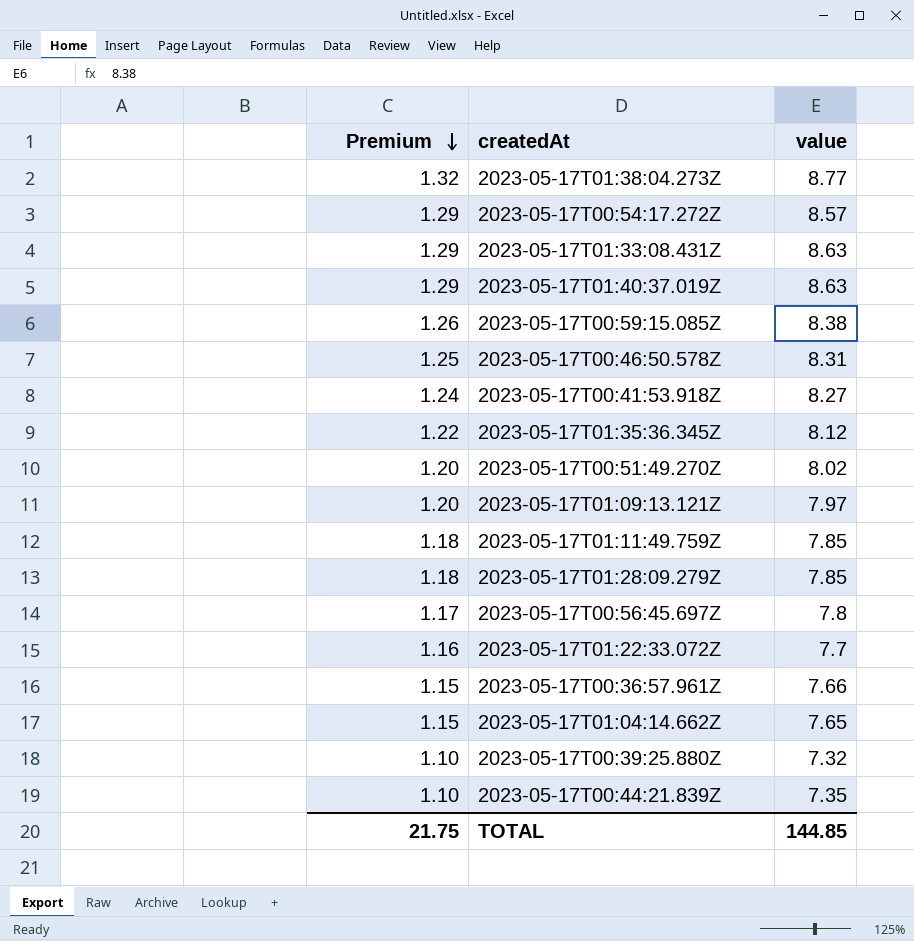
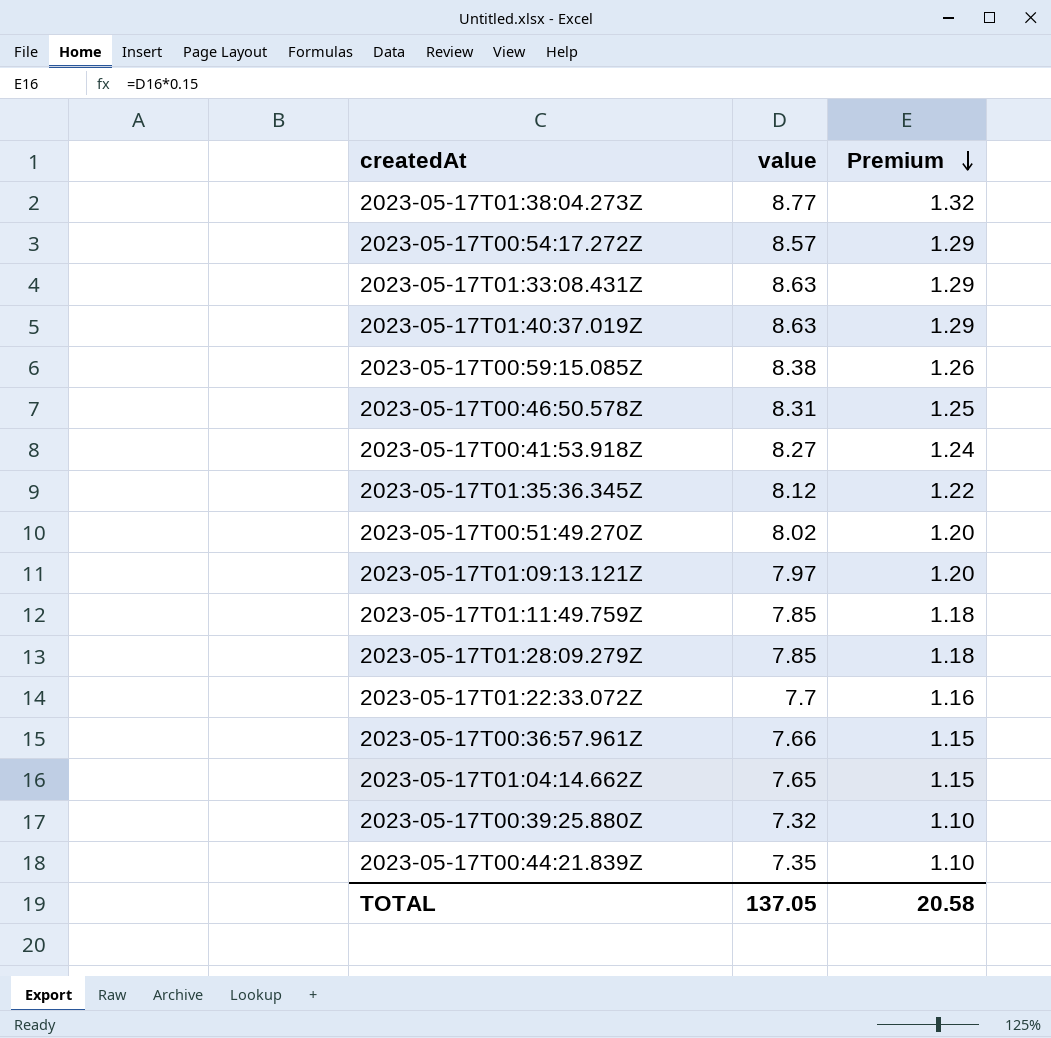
column Premium | position: 1 -> 3
row 2023-05-17T00:56:45.697Z: 1.17 | 7.8 -> none
TOTAL | value: 144.85 -> 137.05
TOTAL | Premium: 21.75 -> 20.58

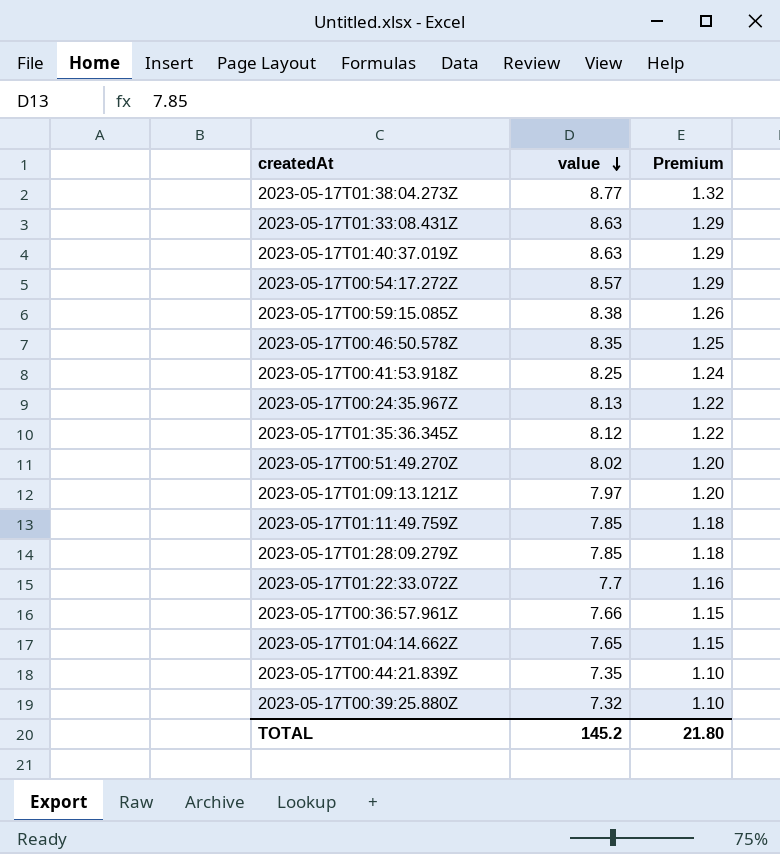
row order: Premium descending -> value descending
2023-05-17T00:46:50.578Z | value: 8.31 -> 8.35
2023-05-17T00:41:53.918Z | value: 8.27 -> 8.25
row 2023-05-17T00:24:35.967Z: none -> 8.13 | 1.22
TOTAL | value: 137.05 -> 145.2
TOTAL | Premium: 20.58 -> 21.80

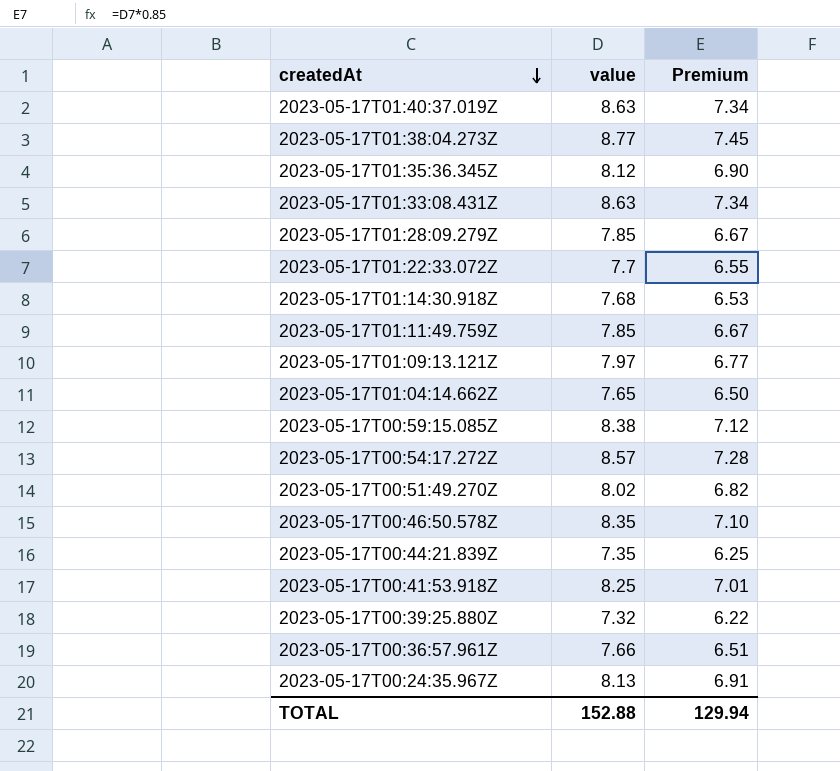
row order: value descending -> createdAt descending
column Premium | formula: [value] * 0.15 -> [value] * 0.85
row 2023-05-17T01:14:30.918Z: none -> 7.68 | 6.53
TOTAL | value: 145.2 -> 152.88
TOTAL | Premium: 21.80 -> 129.94

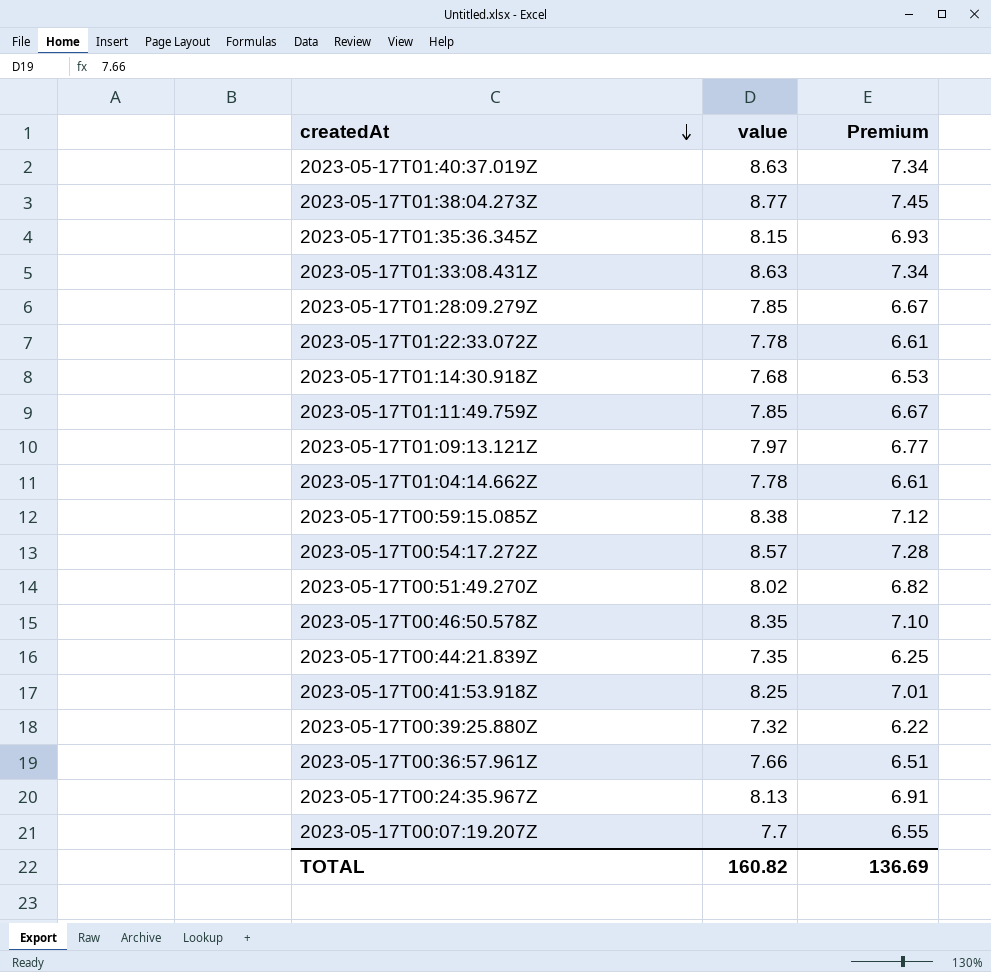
2023-05-17T01:35:36.345Z | value: 8.12 -> 8.15
2023-05-17T01:35:36.345Z | Premium: 6.90 -> 6.93
2023-05-17T01:22:33.072Z | value: 7.7 -> 7.78
2023-05-17T01:22:33.072Z | Premium: 6.55 -> 6.61
2023-05-17T01:04:14.662Z | value: 7.65 -> 7.78
2023-05-17T01:04:14.662Z | Premium: 6.50 -> 6.61
row 2023-05-17T00:07:19.207Z: none -> 7.7 | 6.55
TOTAL | value: 152.88 -> 160.82
TOTAL | Premium: 129.94 -> 136.69

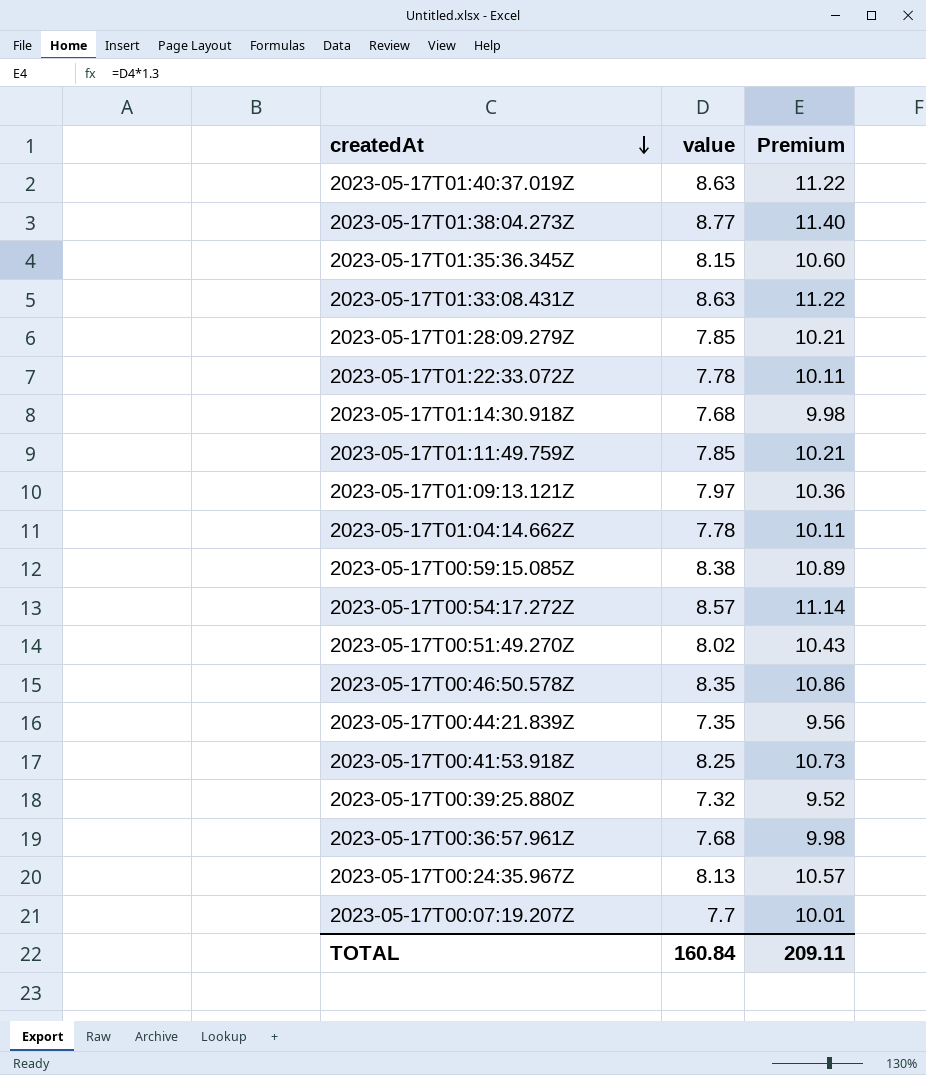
column Premium | formula: [value] * 0.85 -> [value] * 1.3
2023-05-17T00:36:57.961Z | value: 7.66 -> 7.68
TOTAL | value: 160.82 -> 160.84
TOTAL | Premium: 136.69 -> 209.11

